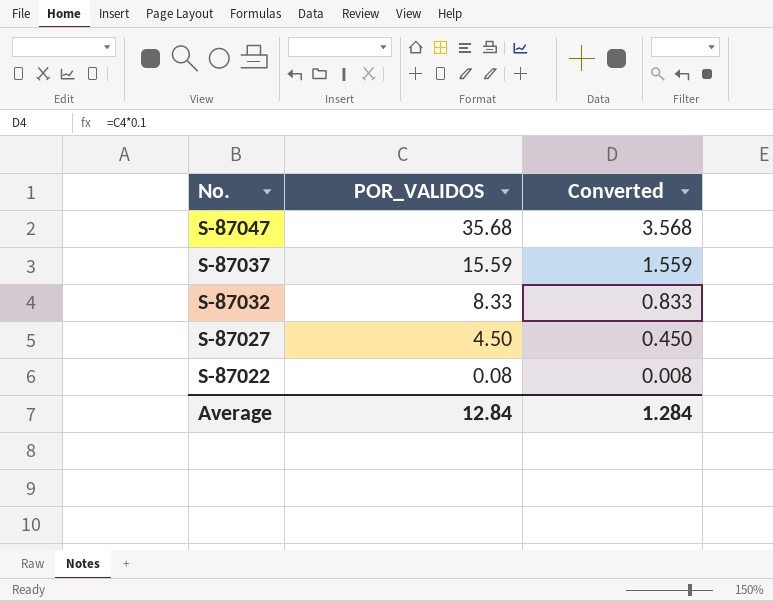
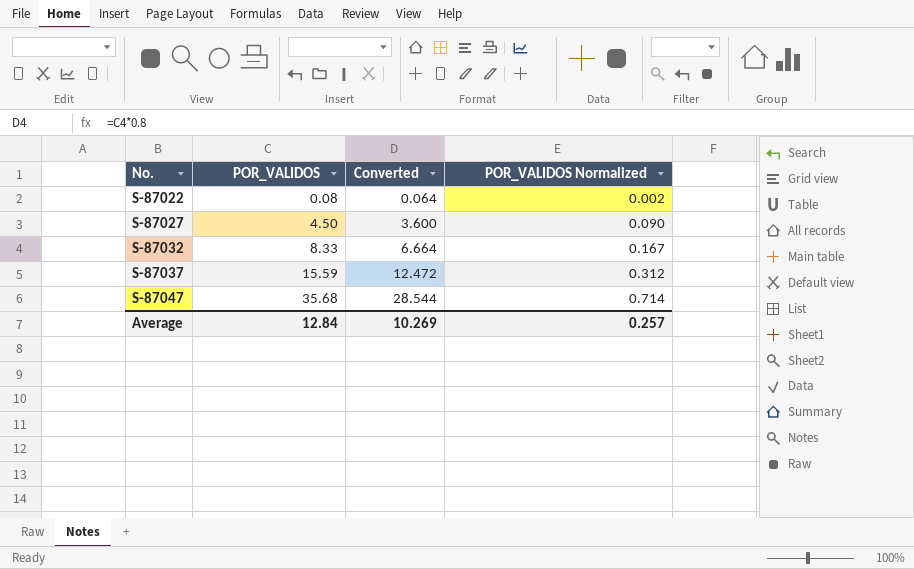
row order: No. descending -> No. ascending
column Converted | formula: [POR_VALIDOS] * 0.1 -> [POR_VALIDOS] * 0.8
column POR_VALIDOS Normalized | formula: none -> [POR_VALIDOS] * 0.02
Average | Converted: 1.284 -> 10.269

